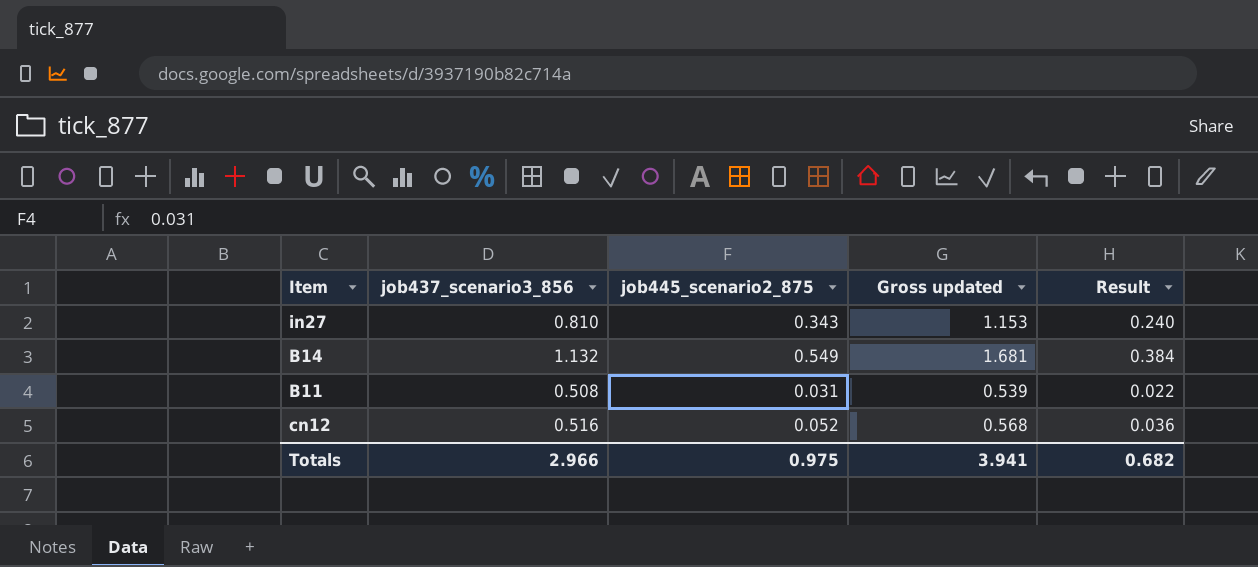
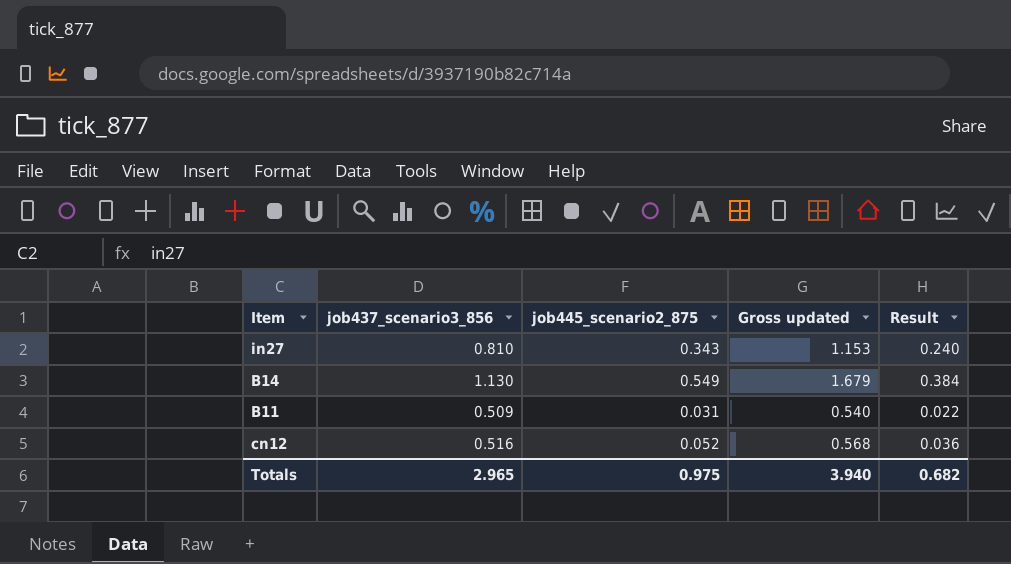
B14 | job437_scenario3_856: 1.132 -> 1.130
B14 | Gross updated: 1.681 -> 1.679
B11 | job437_scenario3_856: 0.508 -> 0.509
B11 | Gross updated: 0.539 -> 0.540
Totals | job437_scenario3_856: 2.966 -> 2.965
Totals | Gross updated: 3.941 -> 3.940

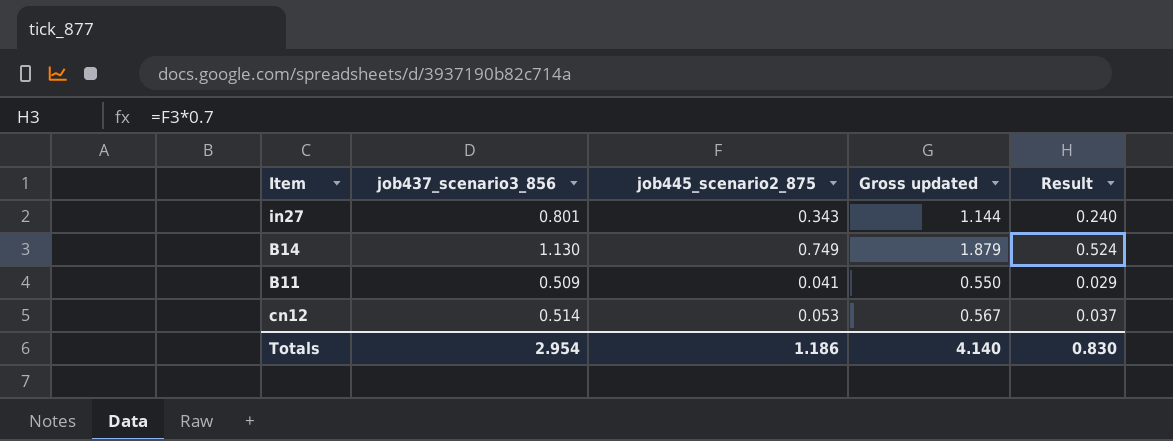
in27 | job437_scenario3_856: 0.810 -> 0.801
in27 | Gross updated: 1.153 -> 1.144
B14 | job445_scenario2_875: 0.549 -> 0.749
B14 | Gross updated: 1.679 -> 1.879
B14 | Result: 0.384 -> 0.524
B11 | job445_scenario2_875: 0.031 -> 0.041
B11 | Gross updated: 0.540 -> 0.550
B11 | Result: 0.022 -> 0.029
cn12 | job437_scenario3_856: 0.516 -> 0.514
cn12 | job445_scenario2_875: 0.052 -> 0.053
cn12 | Gross updated: 0.568 -> 0.567
cn12 | Result: 0.036 -> 0.037
Totals | job437_scenario3_856: 2.965 -> 2.954
Totals | job445_scenario2_875: 0.975 -> 1.186
Totals | Gross updated: 3.940 -> 4.140
Totals | Result: 0.682 -> 0.830

